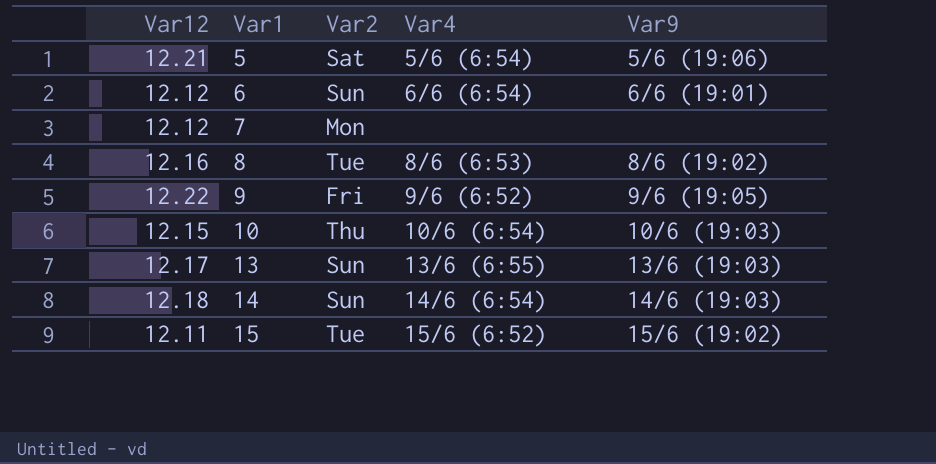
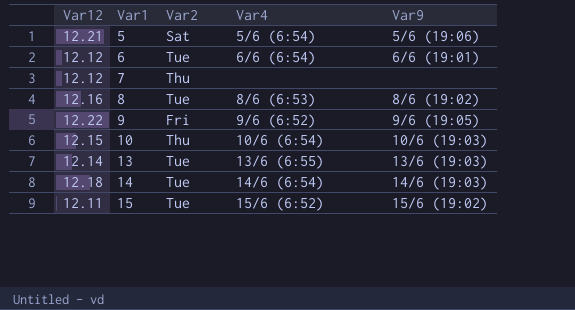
6 | Var2: Sun -> Tue
7 | Var2: Mon -> Thu
13 | Var12: 12.17 -> 12.14
13 | Var2: Sun -> Tue
14 | Var2: Sun -> Tue

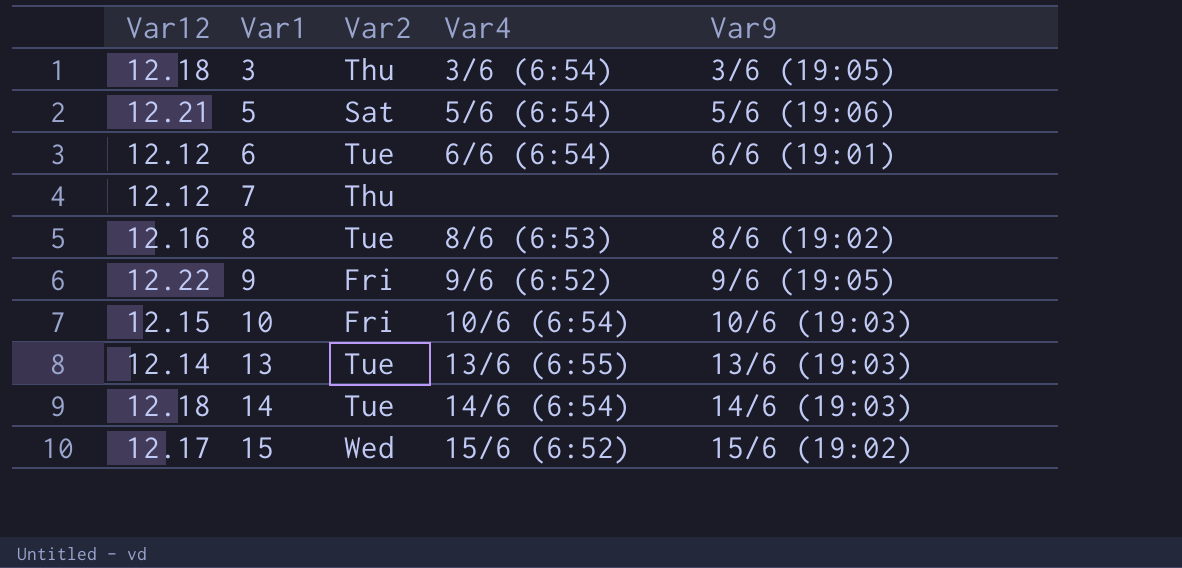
row 3: none -> 12.18 | Thu | 3/6 (6:54) | 3/6 (19:05)
10 | Var2: Thu -> Fri
15 | Var12: 12.11 -> 12.17
15 | Var2: Tue -> Wed

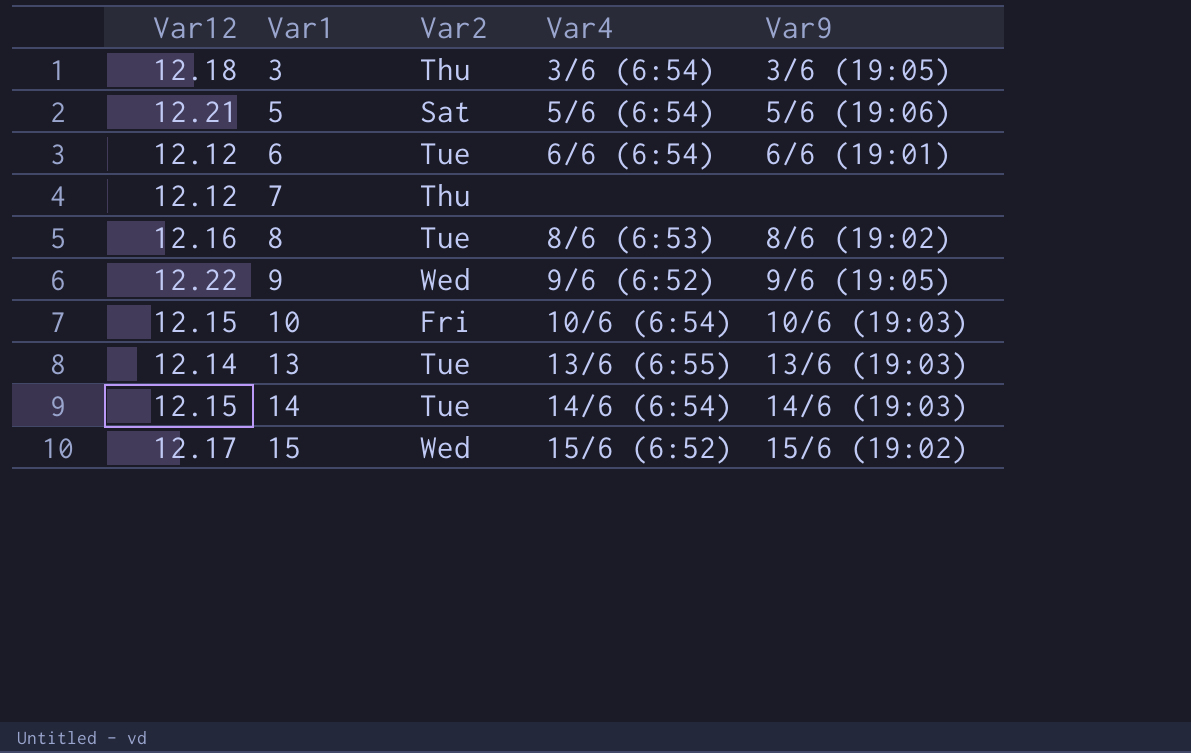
9 | Var2: Fri -> Wed
14 | Var12: 12.18 -> 12.15

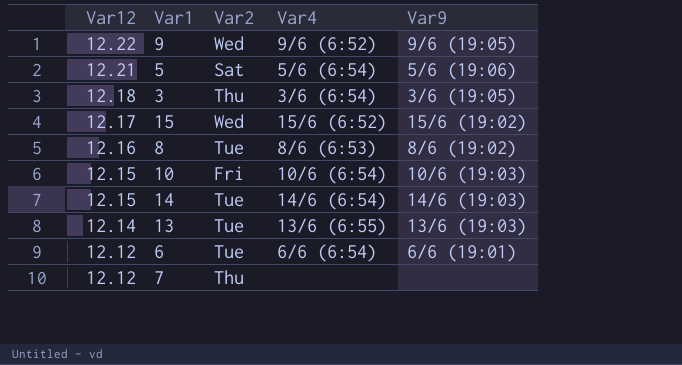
row order: Var1 ascending -> Var12 descending

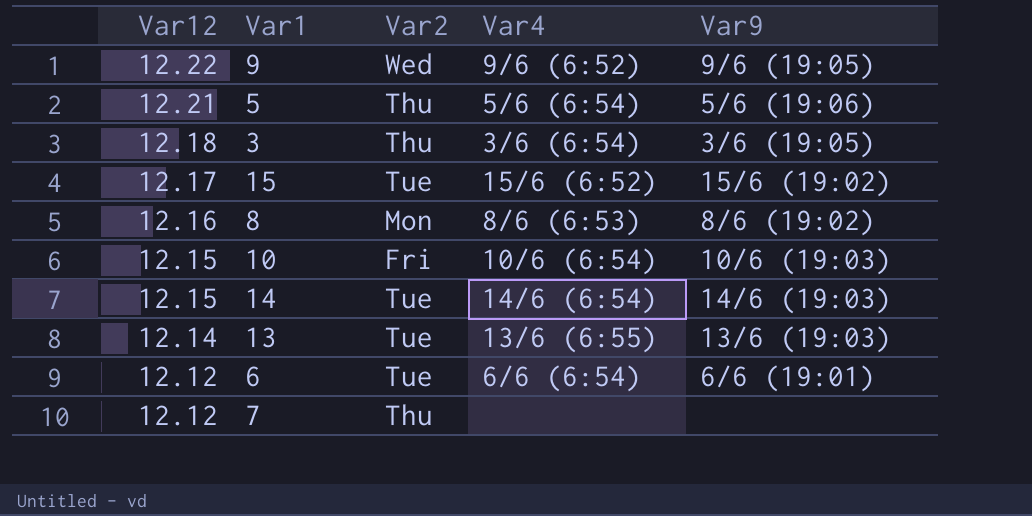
5 | Var2: Sat -> Thu
15 | Var2: Wed -> Tue
8 | Var2: Tue -> Mon

